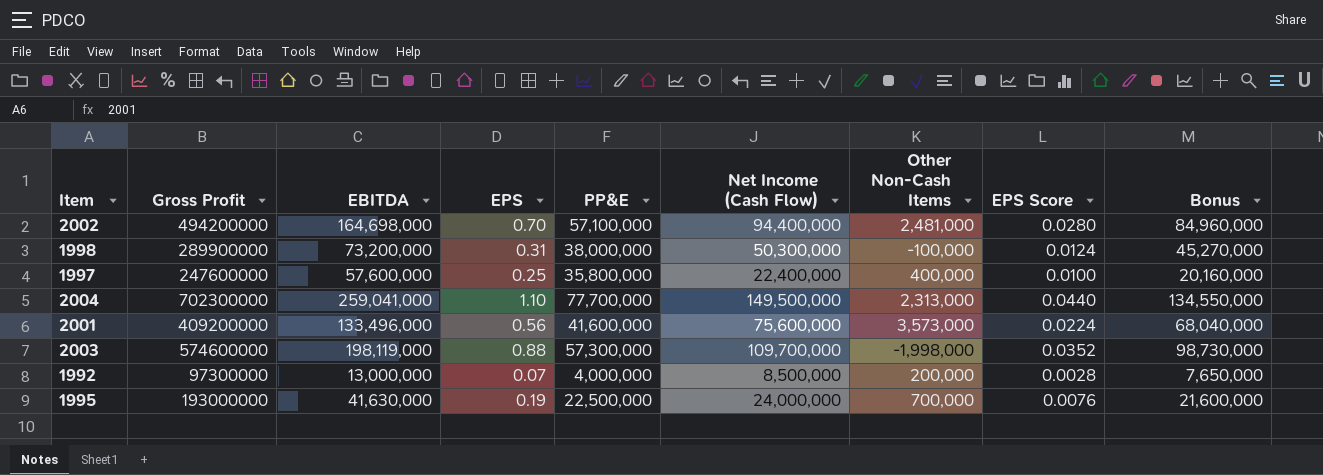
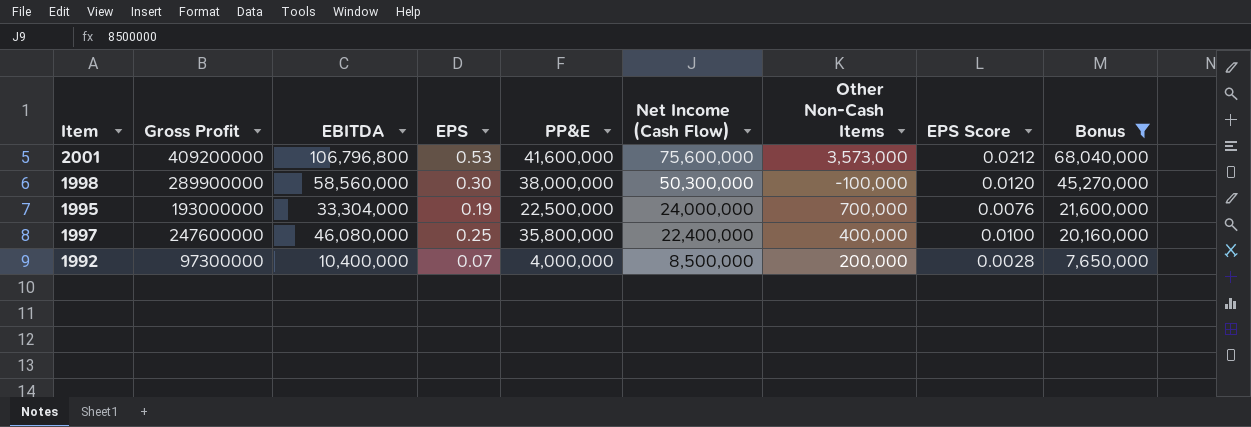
filter: none -> Bonus <= 68,040,000
row order: none -> Net Income (Cash Flow) descending
2001 | EBITDA: 133,496,000 -> 106,796,800
2001 | EPS: 0.56 -> 0.53
2001 | EPS Score: 0.0224 -> 0.0212
1998 | EBITDA: 73,200,000 -> 58,560,000
1998 | EPS: 0.31 -> 0.30
1998 | EPS Score: 0.0124 -> 0.0120
1995 | EBITDA: 41,630,000 -> 33,304,000
1997 | EBITDA: 57,600,000 -> 46,080,000
1992 | EBITDA: 13,000,000 -> 10,400,000

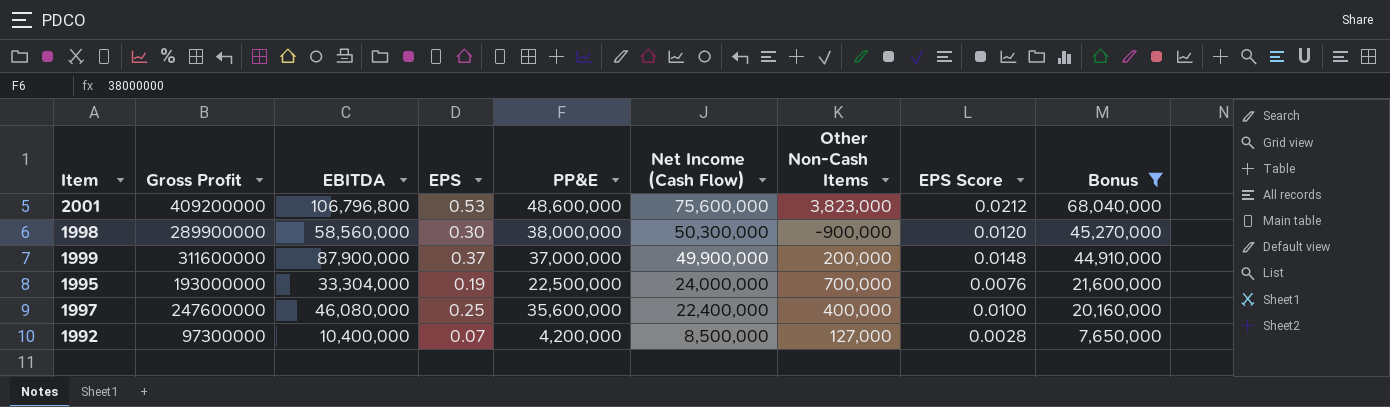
2001 | PP&E: 41,600,000 -> 48,600,000
2001 | Other Non-Cash Items: 3,573,000 -> 3,823,000
1998 | Other Non-Cash Items: -100,000 -> -900,000
row 1999: none -> 311600000 | 87,900,000 | 0.37 | 37,000,000 | 49,900,000 | 200,000 | 0.0148 | 44,910,000
1997 | PP&E: 35,800,000 -> 35,600,000
1992 | PP&E: 4,000,000 -> 4,200,000
1992 | Other Non-Cash Items: 200,000 -> 127,000

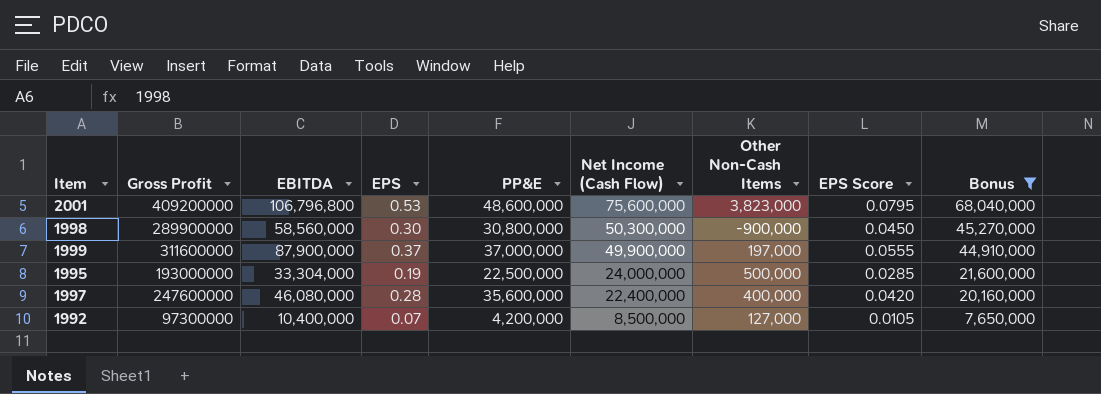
column EPS Score | formula: [EPS] * 0.04 -> [EPS] * 0.15
1998 | PP&E: 38,000,000 -> 30,800,000
1999 | Other Non-Cash Items: 200,000 -> 197,000
1995 | Other Non-Cash Items: 700,000 -> 500,000
1997 | EPS: 0.25 -> 0.28

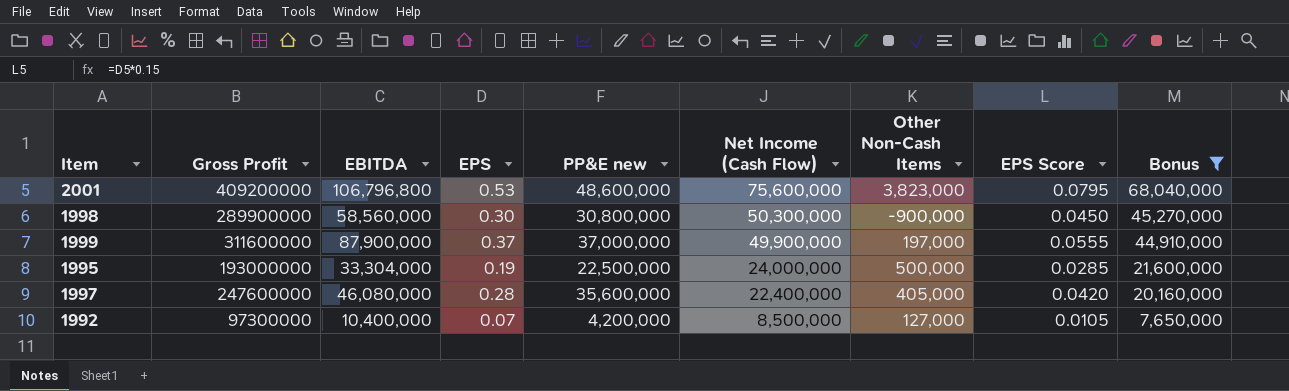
column name: PP&E -> PP&E new
1997 | Other Non-Cash Items: 400,000 -> 405,000

